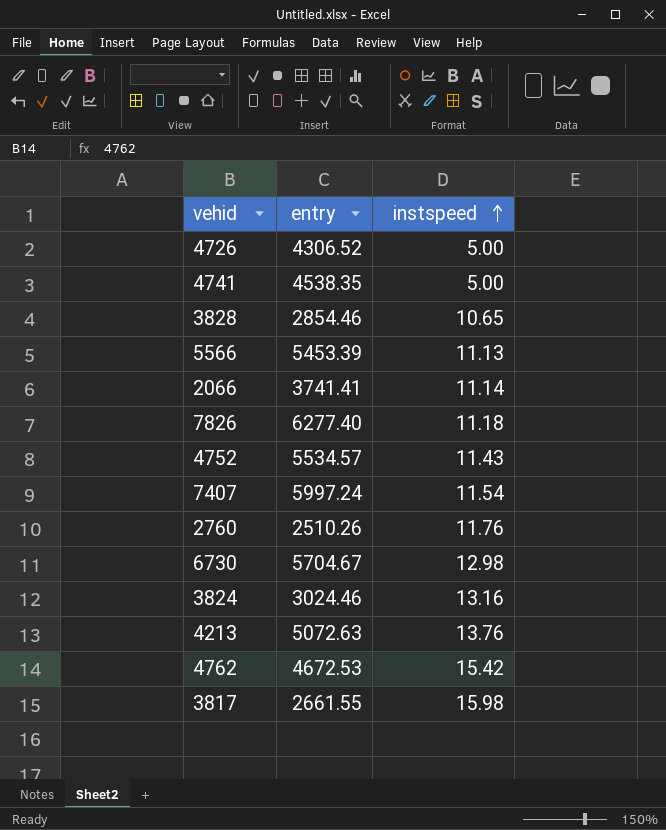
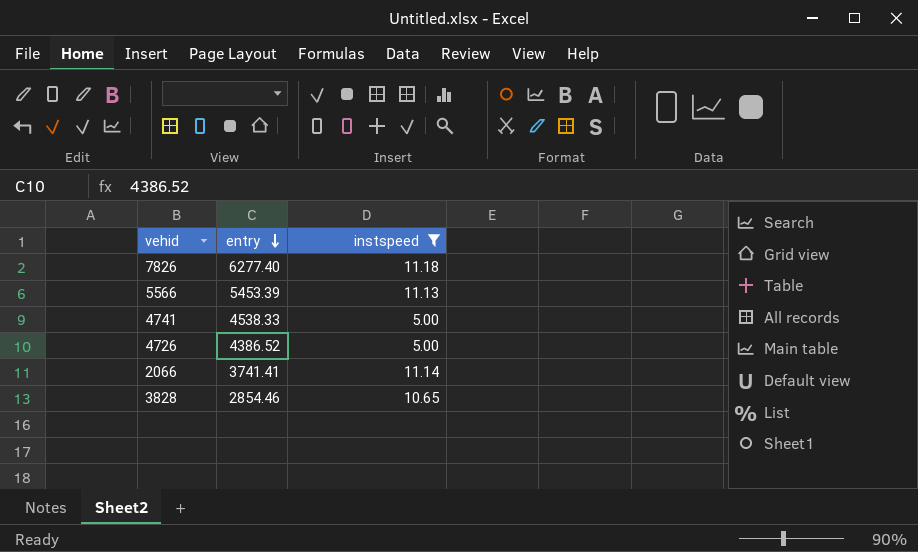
filter: none -> instspeed <= 11.18
row order: instspeed ascending -> entry descending
4741 | entry: 4538.35 -> 4538.33
4726 | entry: 4306.52 -> 4386.52

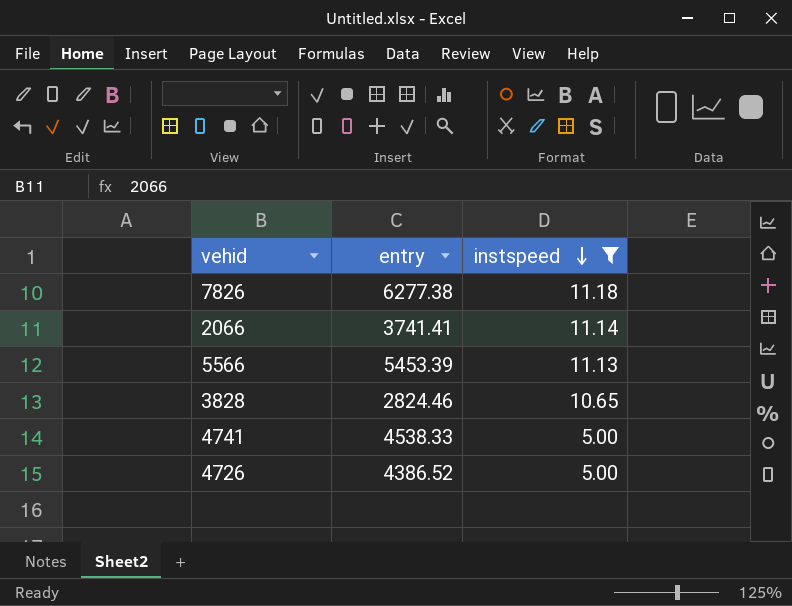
row order: entry descending -> instspeed descending
7826 | entry: 6277.40 -> 6277.38
3828 | entry: 2854.46 -> 2824.46

